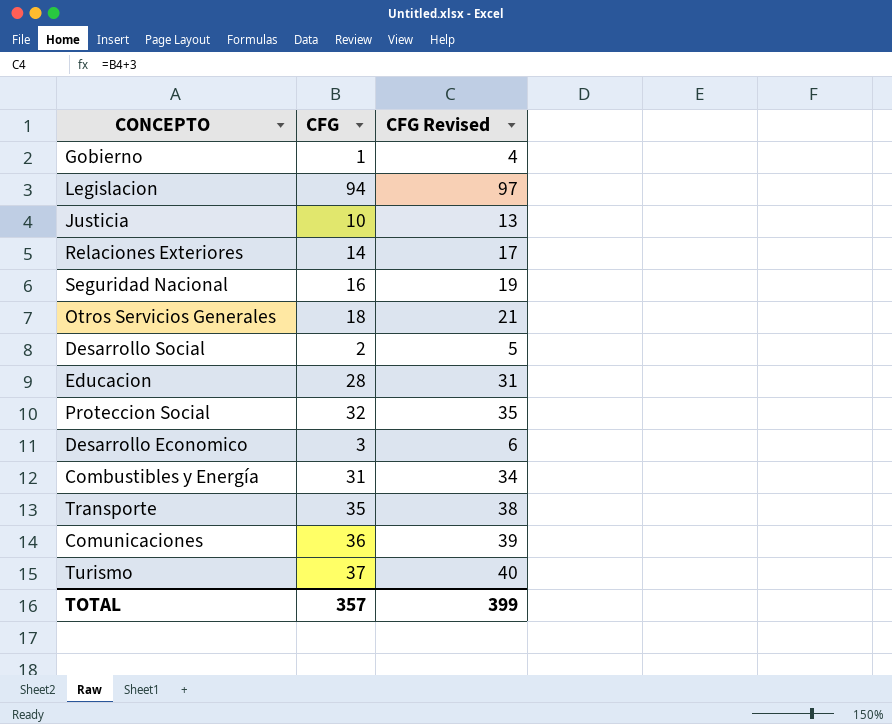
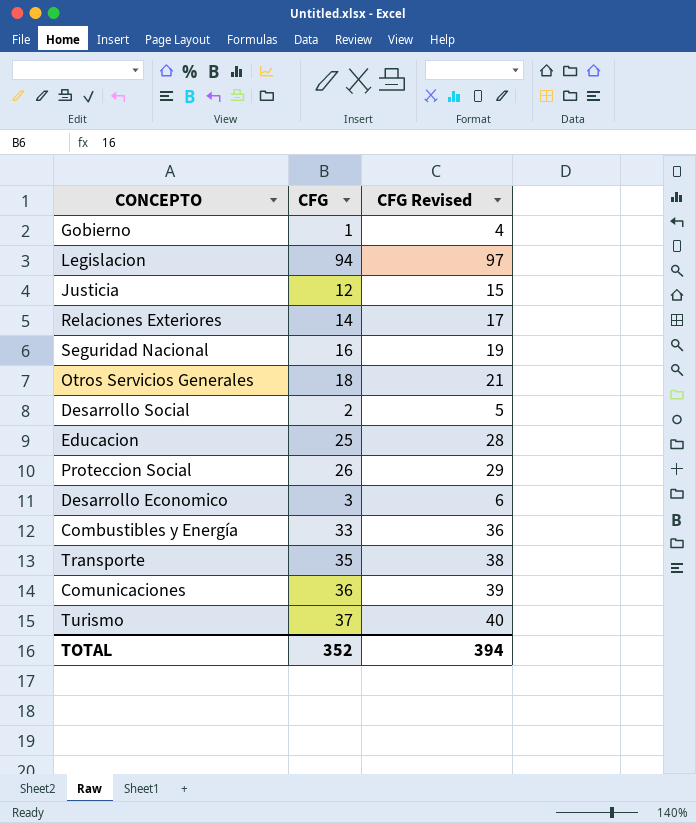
Justicia | CFG: 10 -> 12
Justicia | CFG Revised: 13 -> 15
Educacion | CFG: 28 -> 25
Educacion | CFG Revised: 31 -> 28
Proteccion Social | CFG: 32 -> 26
Proteccion Social | CFG Revised: 35 -> 29
Combustibles y Energía | CFG: 31 -> 33
Combustibles y Energía | CFG Revised: 34 -> 36
TOTAL | CFG: 357 -> 352
TOTAL | CFG Revised: 399 -> 394

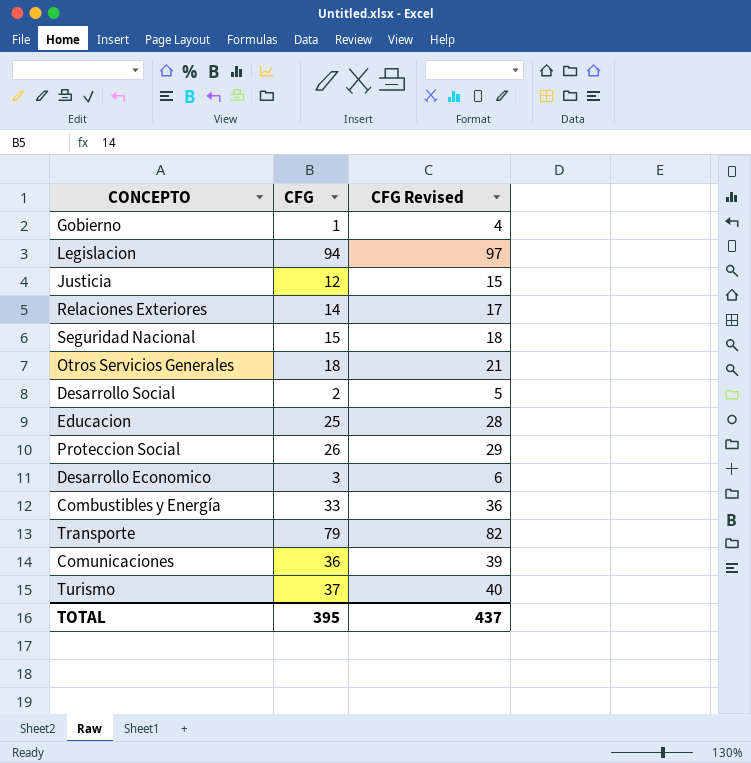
Seguridad Nacional | CFG: 16 -> 15
Seguridad Nacional | CFG Revised: 19 -> 18
Transporte | CFG: 35 -> 79
Transporte | CFG Revised: 38 -> 82
TOTAL | CFG: 352 -> 395
TOTAL | CFG Revised: 394 -> 437

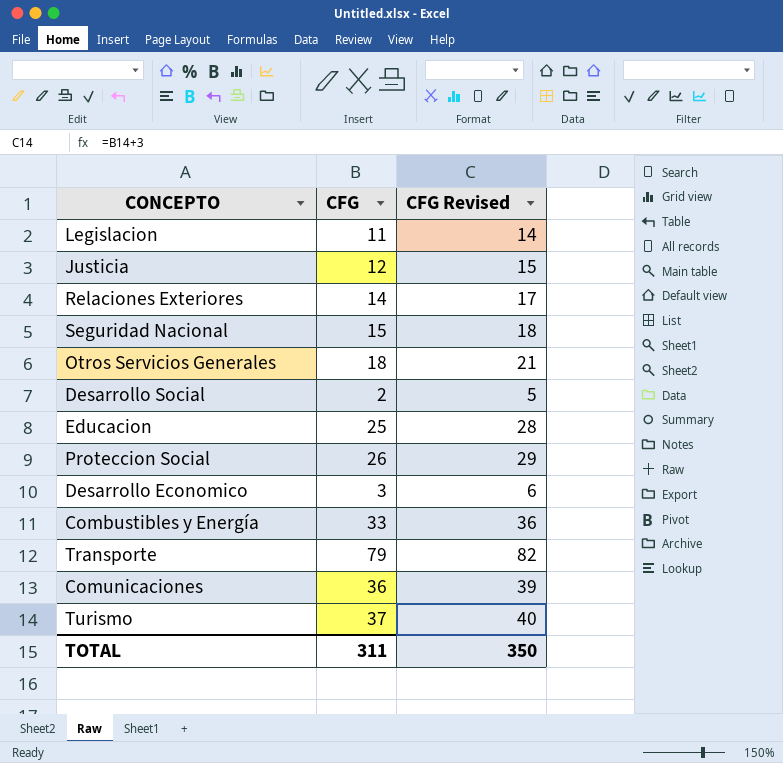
row Gobierno: 1 | 4 -> none
Legislacion | CFG: 94 -> 11
Legislacion | CFG Revised: 97 -> 14
TOTAL | CFG: 395 -> 311
TOTAL | CFG Revised: 437 -> 350

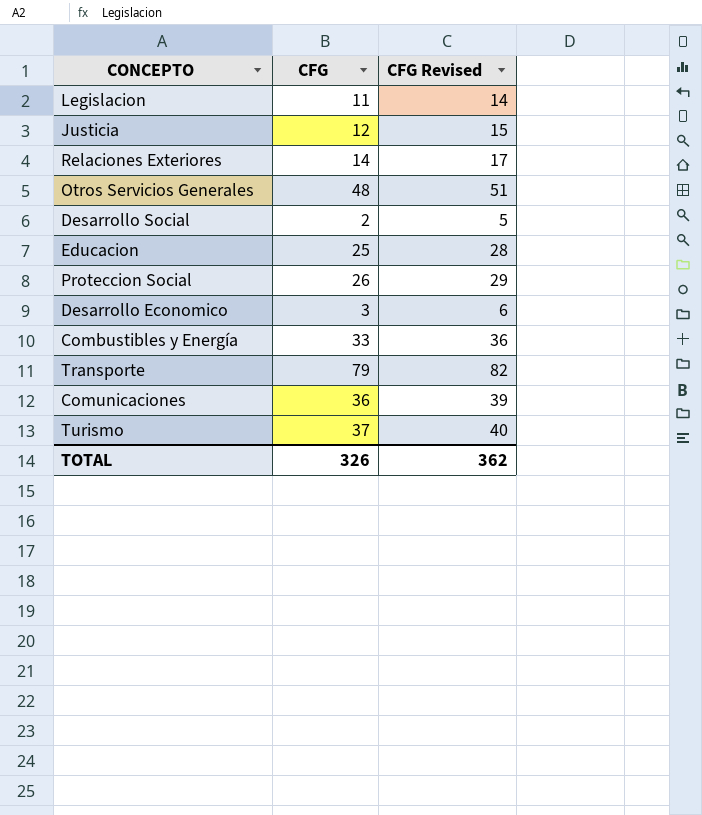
row Seguridad Nacional: 15 | 18 -> none
Otros Servicios Generales | CFG: 18 -> 48
Otros Servicios Generales | CFG Revised: 21 -> 51
TOTAL | CFG: 311 -> 326
TOTAL | CFG Revised: 350 -> 362

